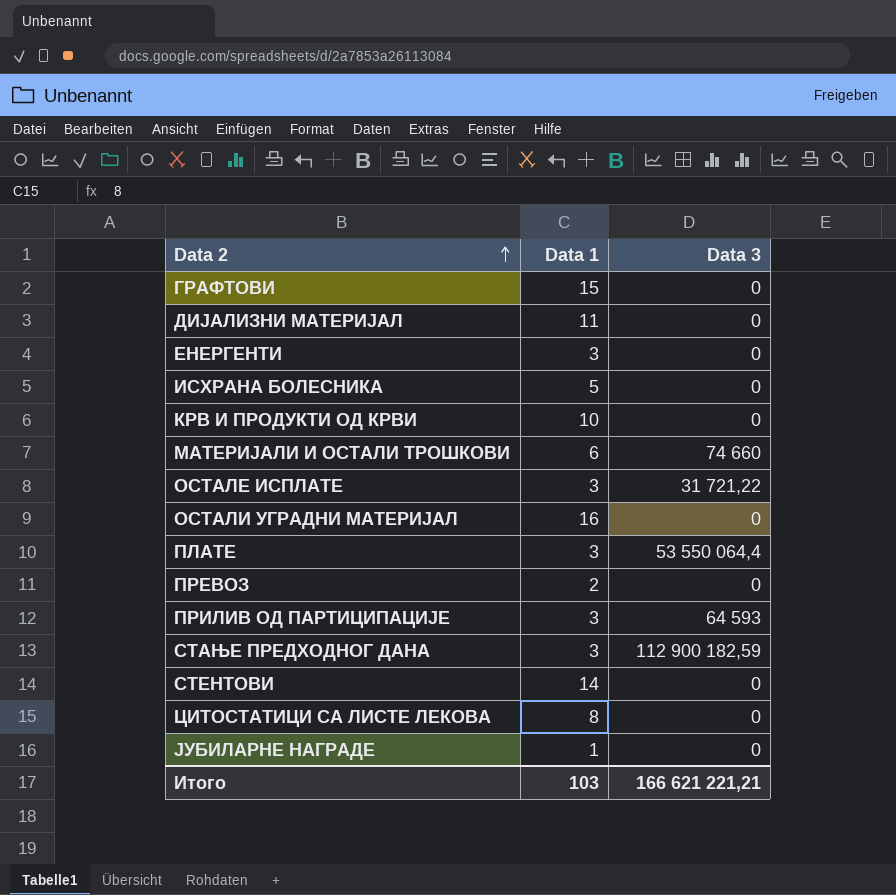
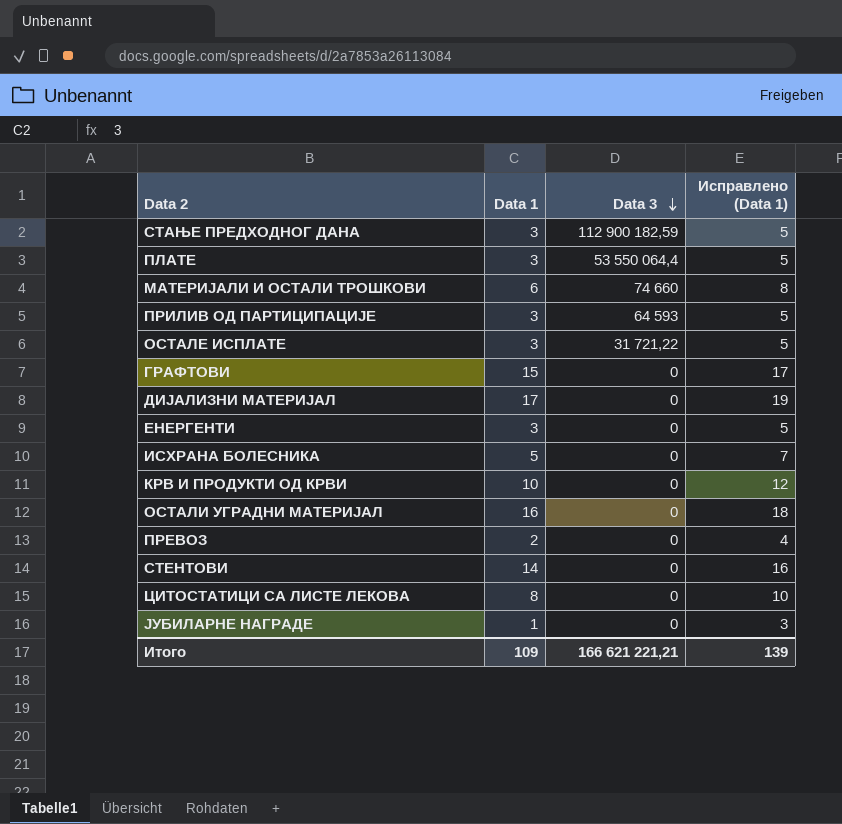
row order: Data 2 ascending -> Data 3 descending
column Исправлено (Data 1) | formula: none -> [Data 1] + 2
ДИЈАЛИЗНИ МАТЕРИЈАЛ | Data 1: 11 -> 17
Итого | Data 1: 103 -> 109

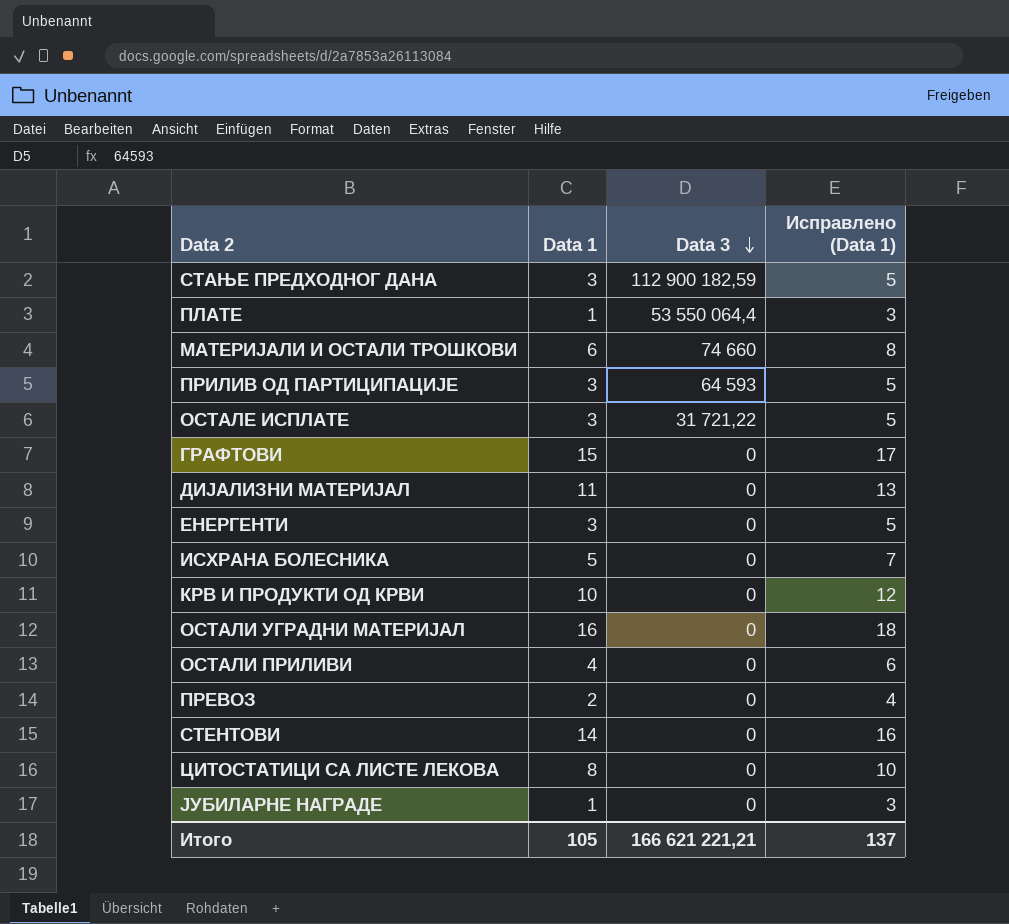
ПЛАТЕ | Data 1: 3 -> 1
ПЛАТЕ | Исправлено (Data 1): 5 -> 3
ДИЈАЛИЗНИ МАТЕРИЈАЛ | Data 1: 17 -> 11
ДИЈАЛИЗНИ МАТЕРИЈАЛ | Исправлено (Data 1): 19 -> 13
row ОСТАЛИ ПРИЛИВИ: none -> 4 | 0 | 6
Итого | Data 1: 109 -> 105
Итого | Исправлено (Data 1): 139 -> 137

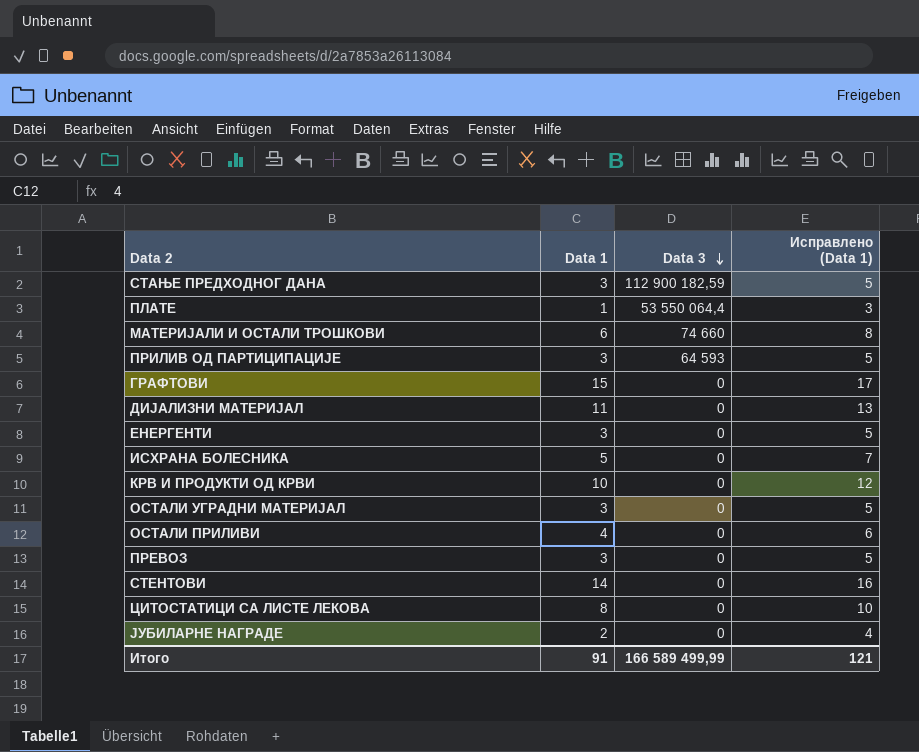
row ОСТАЛЕ ИСПЛАТЕ: 3 | 31 721,22 | 5 -> none
ОСТАЛИ УГРАДНИ МАТЕРИЈАЛ | Data 1: 16 -> 3
ОСТАЛИ УГРАДНИ МАТЕРИЈАЛ | Исправлено (Data 1): 18 -> 5
ПРЕВОЗ | Data 1: 2 -> 3
ПРЕВОЗ | Исправлено (Data 1): 4 -> 5
ЈУБИЛАРНЕ НАГРАДЕ | Data 1: 1 -> 2
ЈУБИЛАРНЕ НАГРАДЕ | Исправлено (Data 1): 3 -> 4
Итого | Data 1: 105 -> 91
Итого | Data 3: 166 621 221,21 -> 166 589 499,99
Итого | Исправлено (Data 1): 137 -> 121

